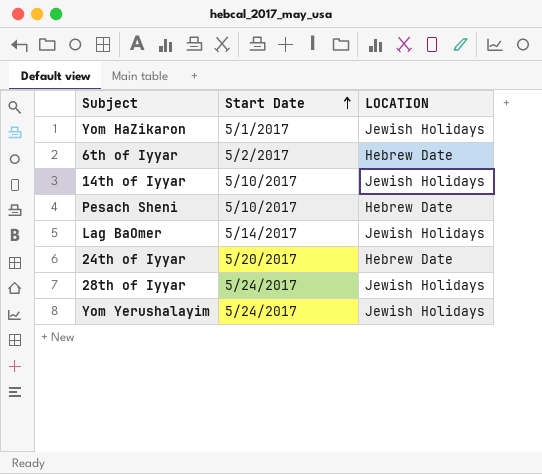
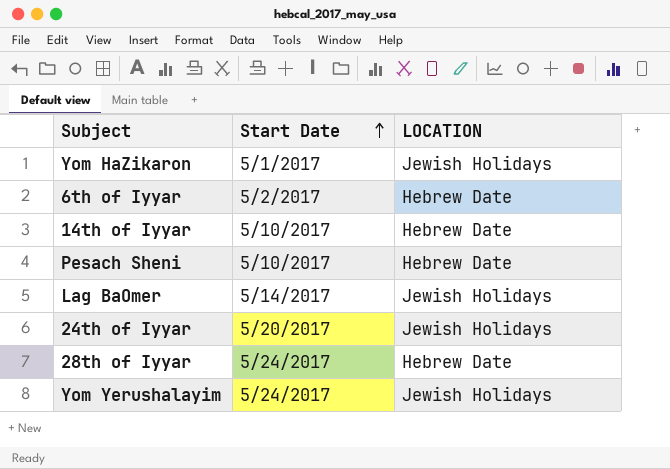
14th of Iyyar | LOCATION: Jewish Holidays -> Hebrew Date
24th of Iyyar | LOCATION: Hebrew Date -> Jewish Holidays
28th of Iyyar | LOCATION: Jewish Holidays -> Hebrew Date

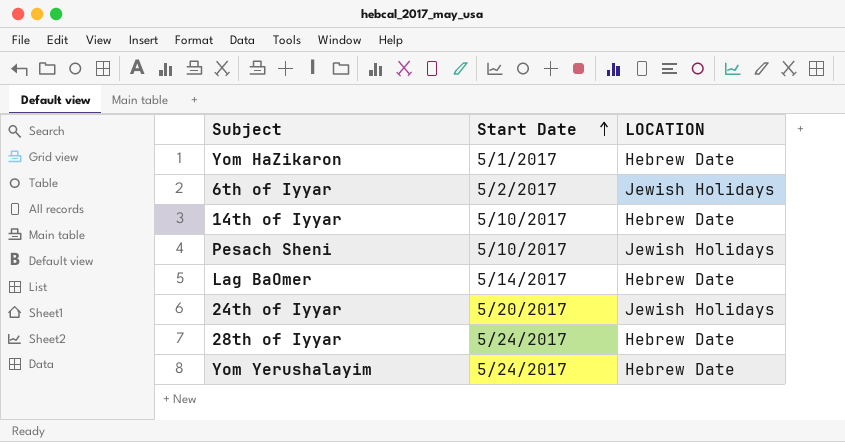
Yom HaZikaron | LOCATION: Jewish Holidays -> Hebrew Date
6th of Iyyar | LOCATION: Hebrew Date -> Jewish Holidays
Pesach Sheni | LOCATION: Hebrew Date -> Jewish Holidays
Lag BaOmer | LOCATION: Jewish Holidays -> Hebrew Date
Yom Yerushalayim | LOCATION: Jewish Holidays -> Hebrew Date

